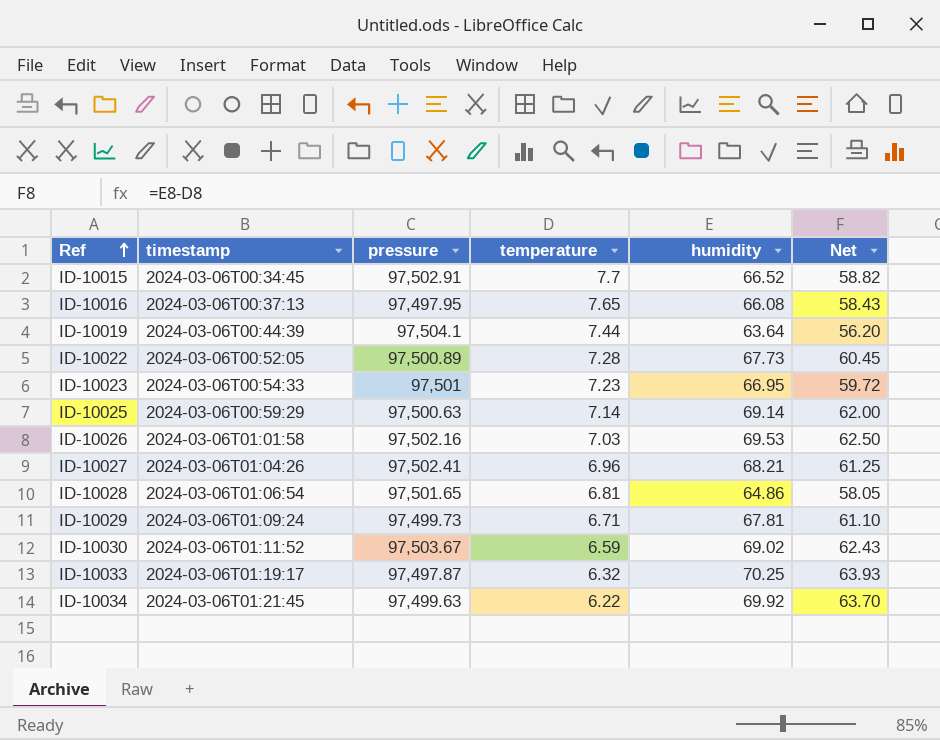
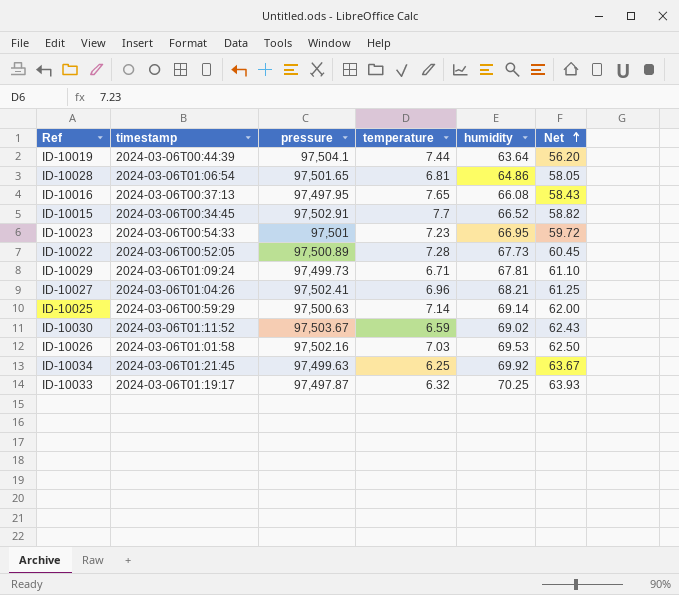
row order: Ref ascending -> Net ascending
ID-10034 | temperature: 6.22 -> 6.25
ID-10034 | Net: 63.70 -> 63.67

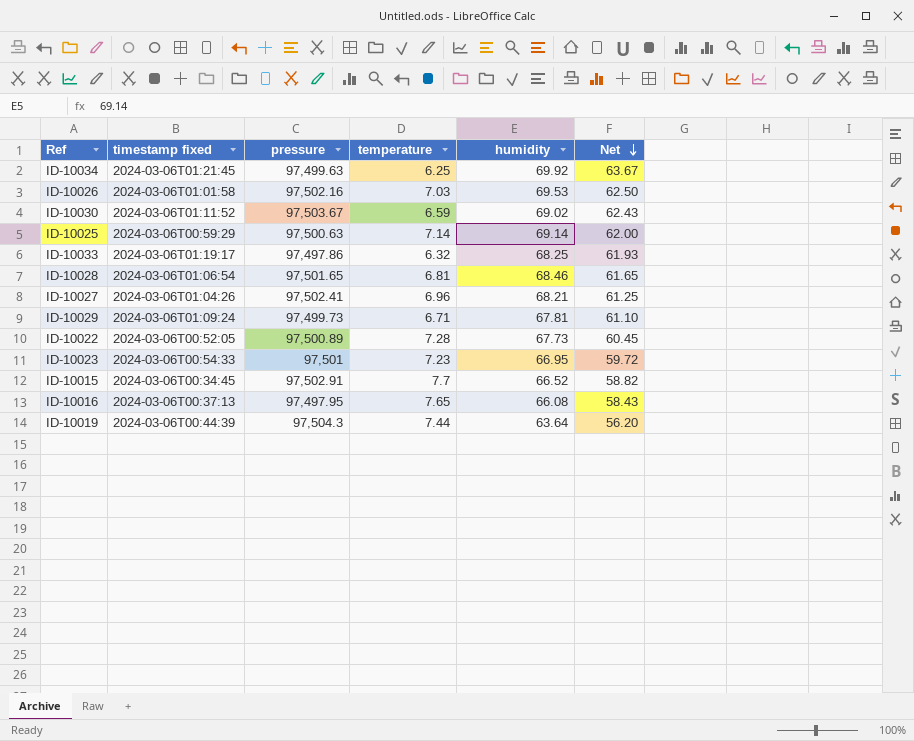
row order: Net ascending -> Net descending
column name: timestamp -> timestamp fixed
ID-10033 | pressure: 97,497.87 -> 97,497.86
ID-10033 | humidity: 70.25 -> 68.25
ID-10033 | Net: 63.93 -> 61.93
ID-10028 | humidity: 64.86 -> 68.46
ID-10028 | Net: 58.05 -> 61.65
ID-10019 | pressure: 97,504.1 -> 97,504.3

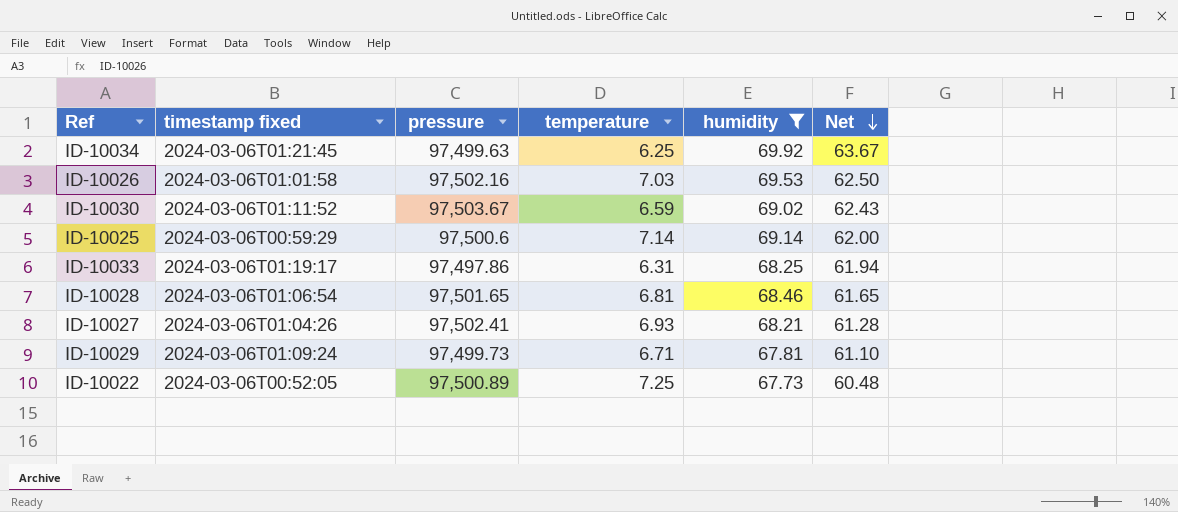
filter: none -> humidity >= 67.73
ID-10025 | pressure: 97,500.63 -> 97,500.6
ID-10033 | temperature: 6.32 -> 6.31
ID-10033 | Net: 61.93 -> 61.94
ID-10027 | temperature: 6.96 -> 6.93
ID-10027 | Net: 61.25 -> 61.28
ID-10022 | temperature: 7.28 -> 7.25
ID-10022 | Net: 60.45 -> 60.48

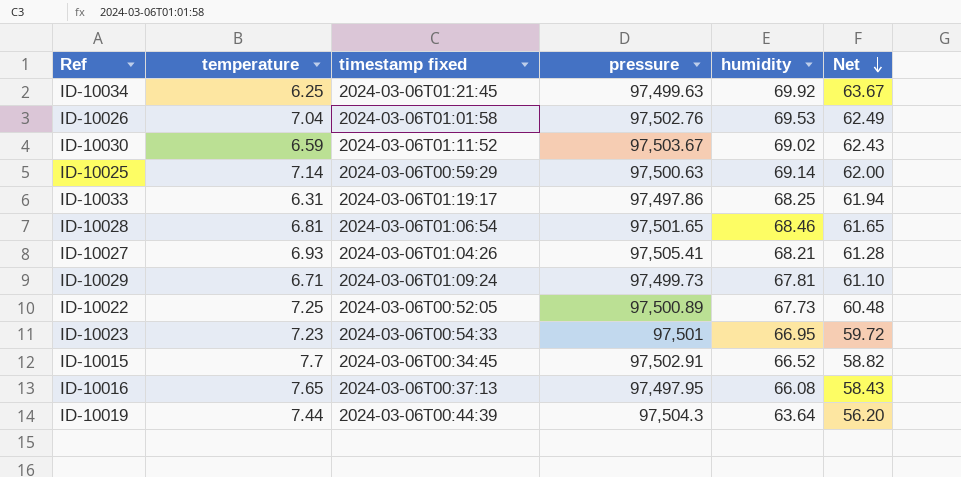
filter: humidity >= 67.73 -> none
column temperature | position: 4 -> 2
ID-10026 | temperature: 7.03 -> 7.04
ID-10026 | pressure: 97,502.16 -> 97,502.76
ID-10026 | Net: 62.50 -> 62.49
ID-10025 | pressure: 97,500.6 -> 97,500.63
ID-10027 | pressure: 97,502.41 -> 97,505.41

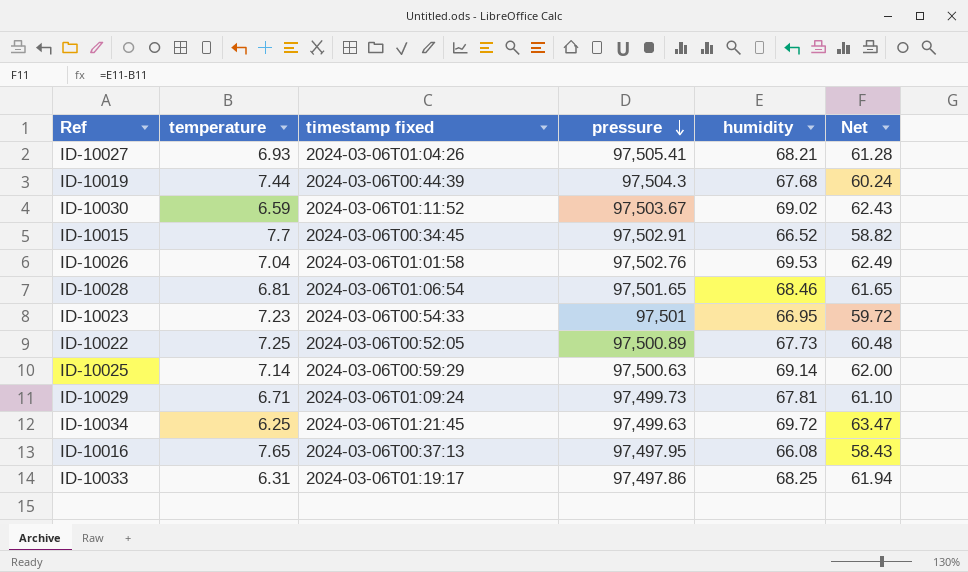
row order: Net descending -> pressure descending
ID-10019 | humidity: 63.64 -> 67.68
ID-10019 | Net: 56.20 -> 60.24
ID-10034 | humidity: 69.92 -> 69.72
ID-10034 | Net: 63.67 -> 63.47

